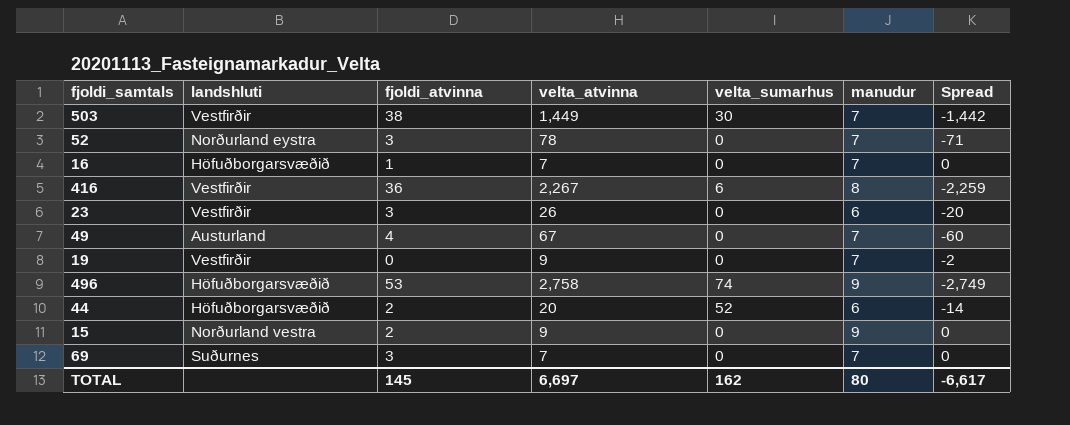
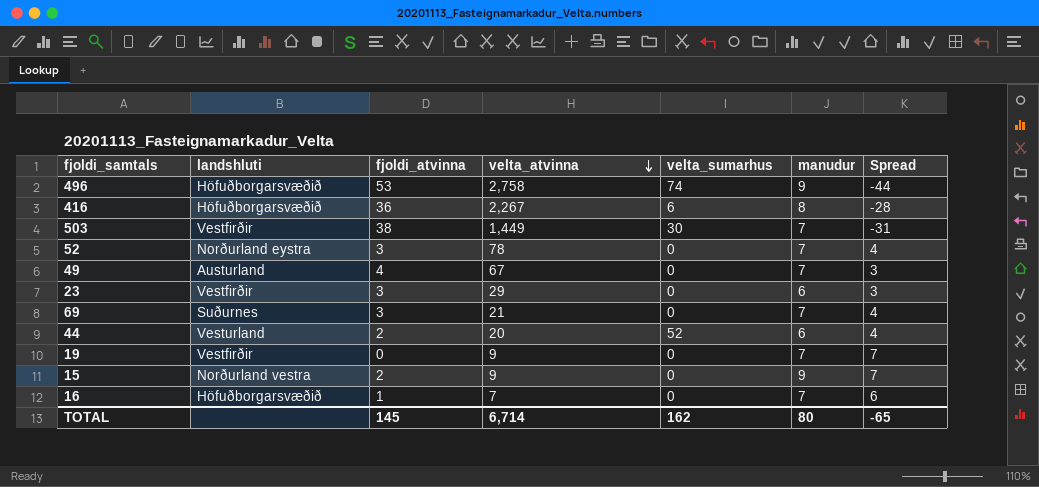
row order: none -> velta_atvinna descending
column Spread | formula: [manudur] - [velta_atvinna] -> [manudur] - [fjoldi_atvinna]
416 | landshluti: Vestfirðir -> Höfuðborgarsvæðið
23 | velta_atvinna: 26 -> 29
69 | velta_atvinna: 7 -> 21
44 | landshluti: Höfuðborgarsvæðið -> Vesturland
TOTAL | velta_atvinna: 6,697 -> 6,714
TOTAL | Spread: -6,617 -> -65

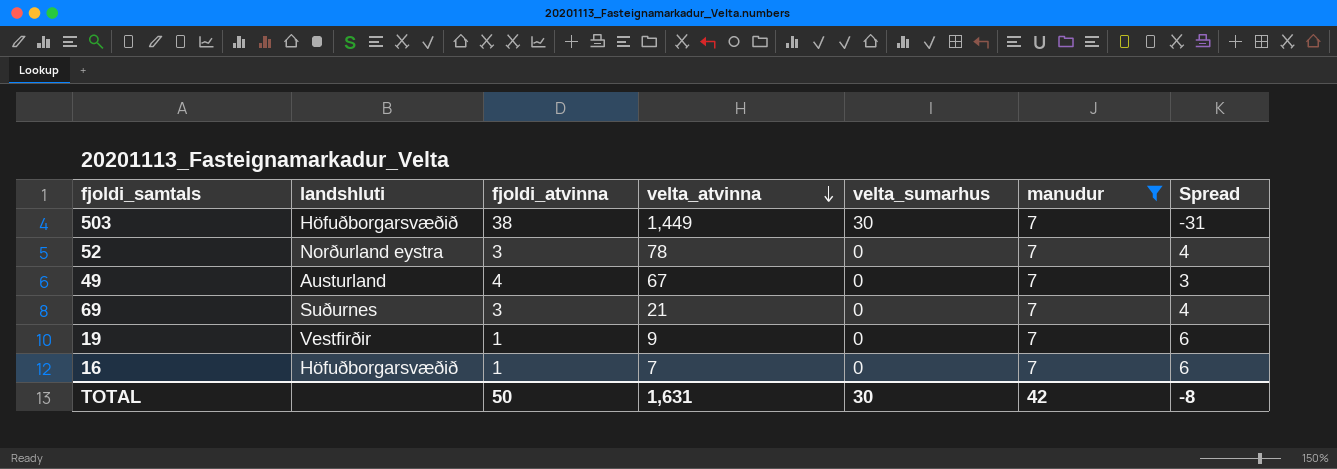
filter: none -> manudur = 7
503 | landshluti: Vestfirðir -> Höfuðborgarsvæðið
19 | fjoldi_atvinna: 0 -> 1
19 | Spread: 7 -> 6
TOTAL | fjoldi_atvinna: 145 -> 50
TOTAL | velta_atvinna: 6,714 -> 1,631
TOTAL | velta_sumarhus: 162 -> 30
TOTAL | manudur: 80 -> 42
TOTAL | Spread: -65 -> -8

